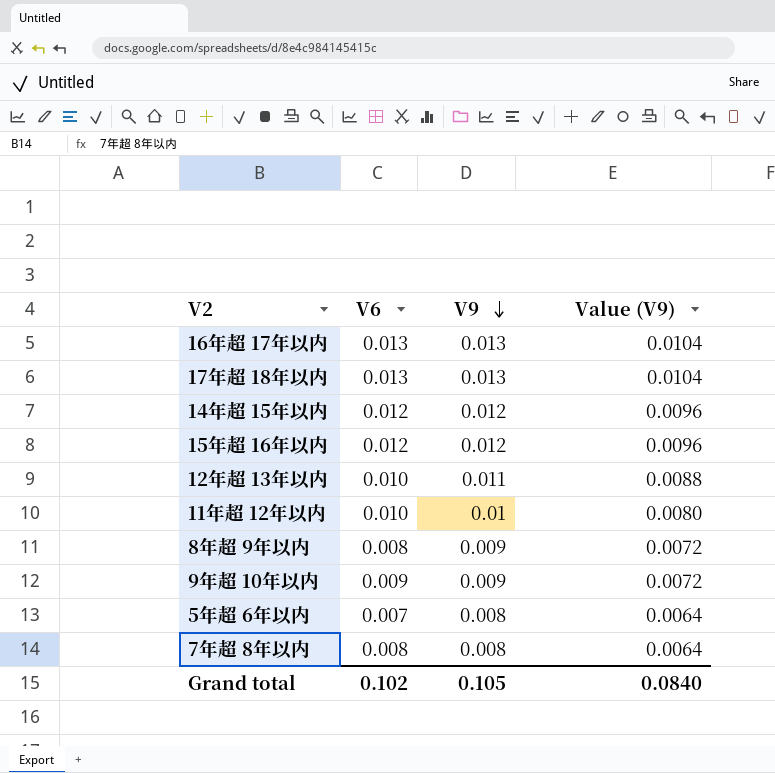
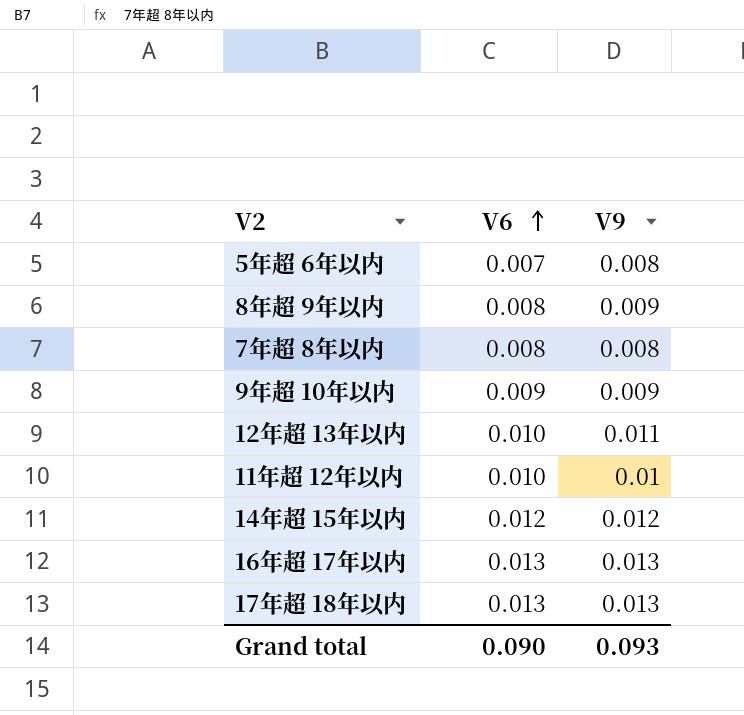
row order: V9 descending -> V6 ascending
column Value (V9) | formula: [V9] * 0.8 -> none
row 15年超 16年以内: 0.012 | 0.012 | 0.0096 -> none
Grand total | V6: 0.102 -> 0.090
Grand total | V9: 0.105 -> 0.093

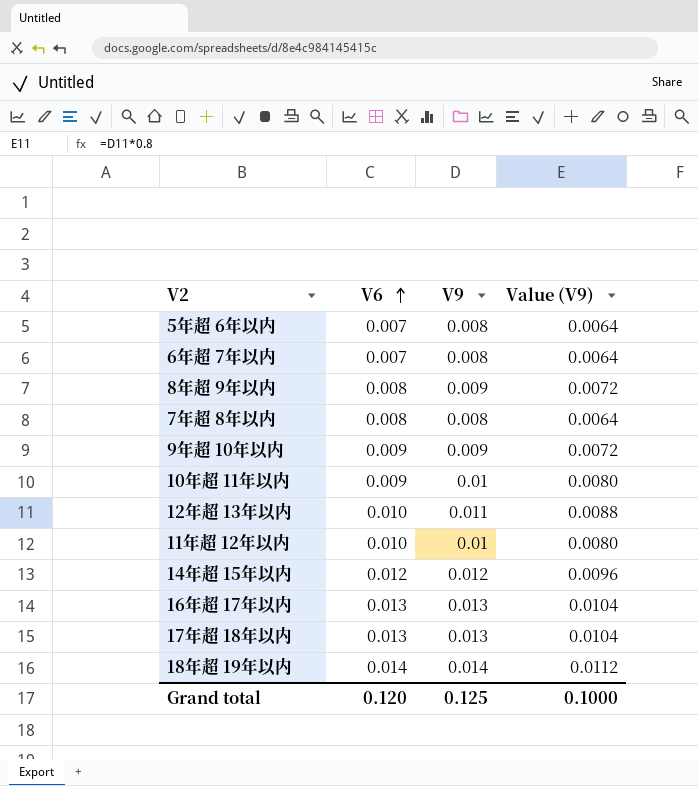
column Value (V9) | formula: none -> [V9] * 0.8
row 6年超 7年以内: none -> 0.007 | 0.008 | 0.0064
row 10年超 11年以内: none -> 0.009 | 0.01 | 0.0080
row 18年超 19年以内: none -> 0.014 | 0.014 | 0.0112
Grand total | V6: 0.090 -> 0.120
Grand total | V9: 0.093 -> 0.125

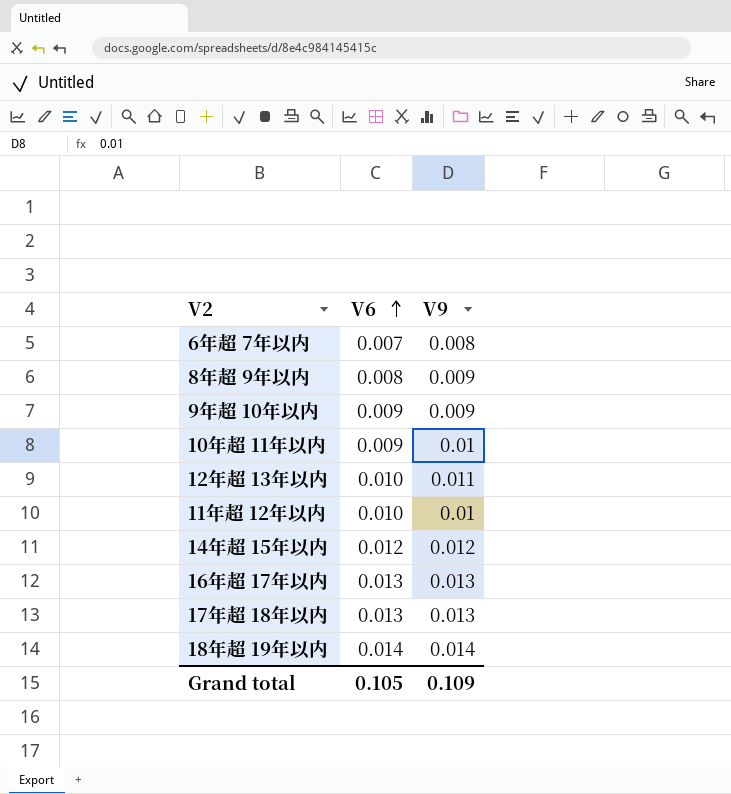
column Value (V9) | formula: [V9] * 0.8 -> none
row 5年超 6年以内: 0.007 | 0.008 | 0.0064 -> none
row 7年超 8年以内: 0.008 | 0.008 | 0.0064 -> none
Grand total | V6: 0.120 -> 0.105
Grand total | V9: 0.125 -> 0.109

